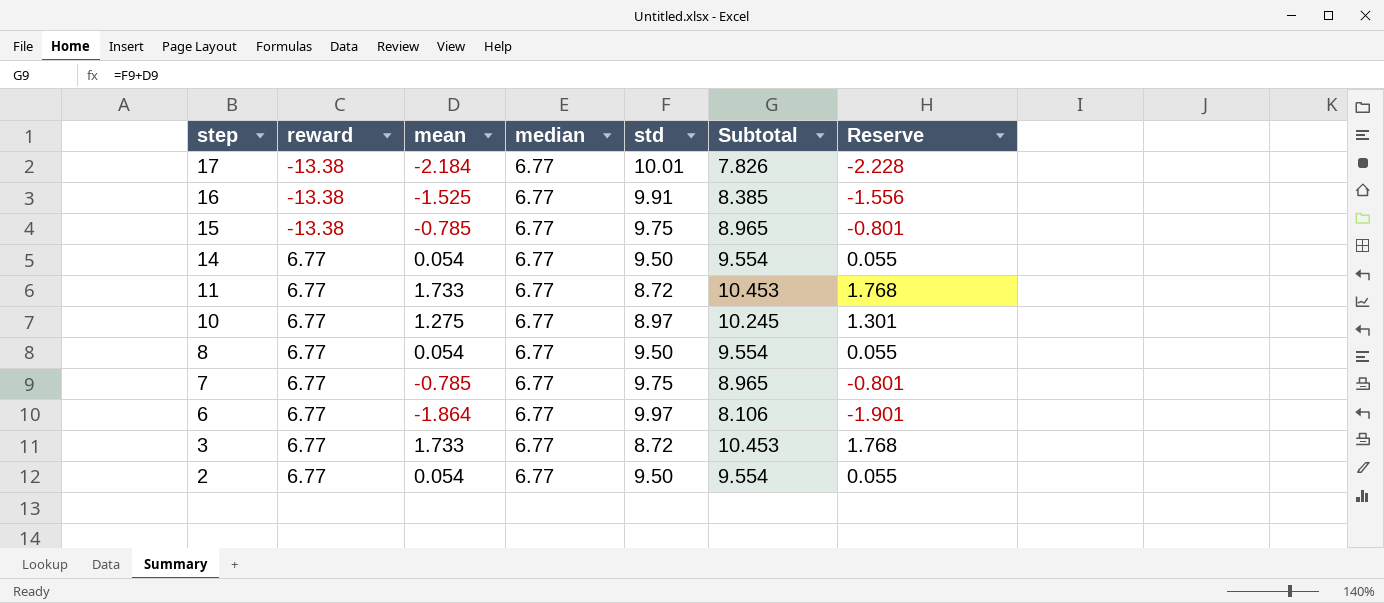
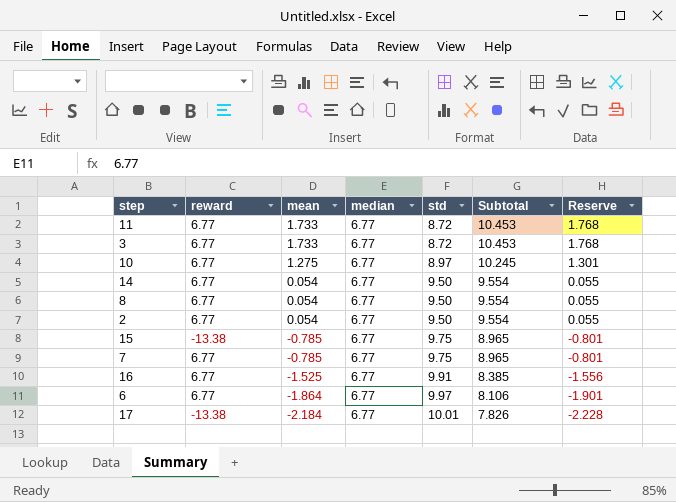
row order: step descending -> mean descending
16 | reward: -13.38 -> 6.77

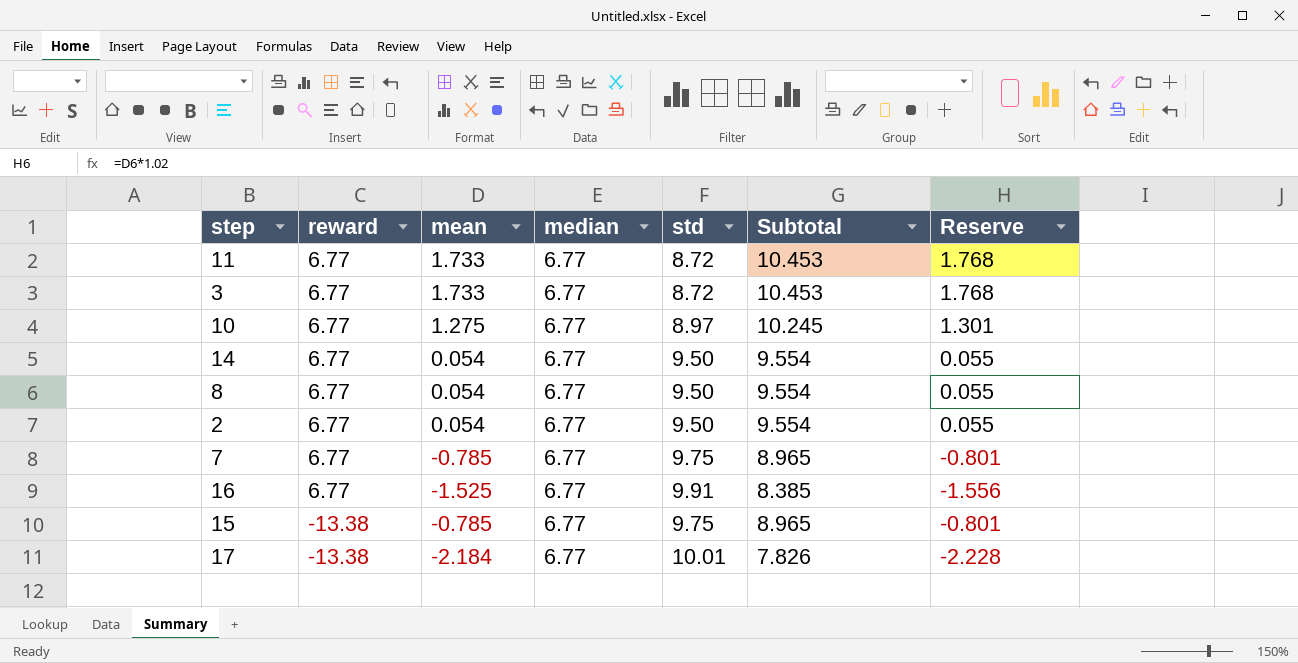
row order: mean descending -> reward descending
row 6: 6.77 | -1.864 | 6.77 | 9.97 | 8.106 | -1.901 -> none

